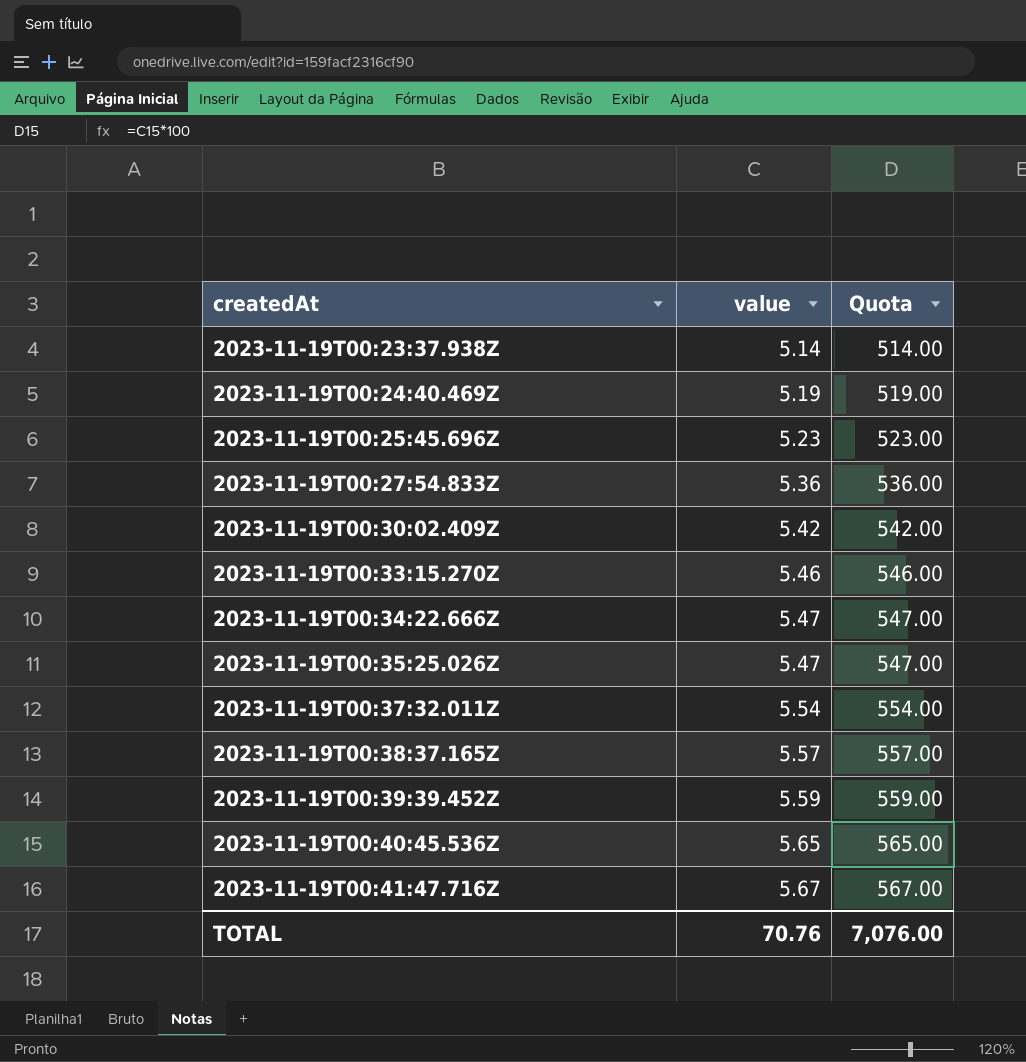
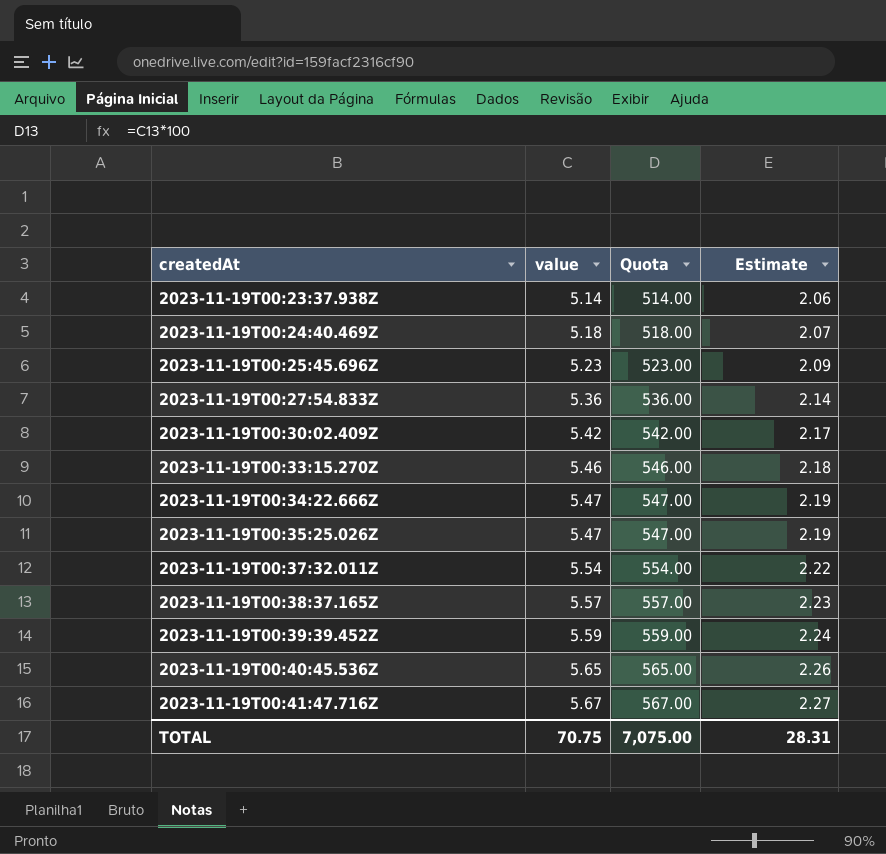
column Estimate | formula: none -> [value] * 0.4
2023-11-19T00:24:40.469Z | value: 5.19 -> 5.18
2023-11-19T00:24:40.469Z | Quota: 519.00 -> 518.00
TOTAL | value: 70.76 -> 70.75
TOTAL | Quota: 7,076.00 -> 7,075.00

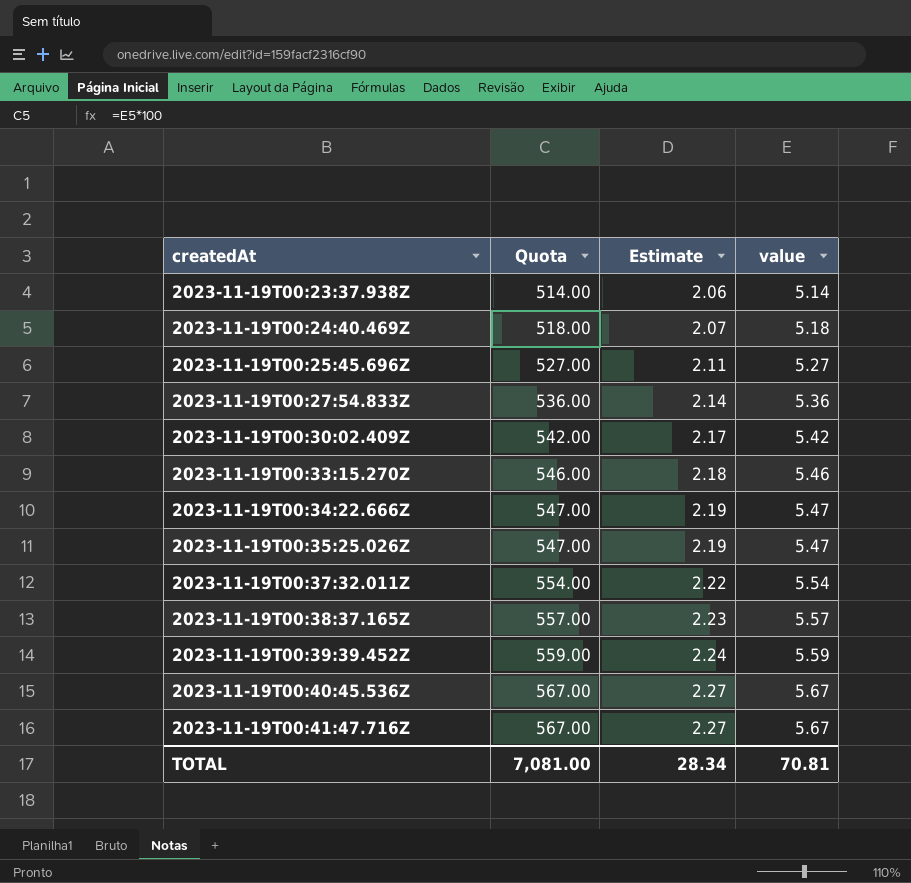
column value | position: 2 -> 4
2023-11-19T00:25:45.696Z | Quota: 523.00 -> 527.00
2023-11-19T00:25:45.696Z | Estimate: 2.09 -> 2.11
2023-11-19T00:25:45.696Z | value: 5.23 -> 5.27
2023-11-19T00:40:45.536Z | Quota: 565.00 -> 567.00
2023-11-19T00:40:45.536Z | Estimate: 2.26 -> 2.27
2023-11-19T00:40:45.536Z | value: 5.65 -> 5.67
TOTAL | Quota: 7,075.00 -> 7,081.00
TOTAL | Estimate: 28.31 -> 28.34
TOTAL | value: 70.75 -> 70.81

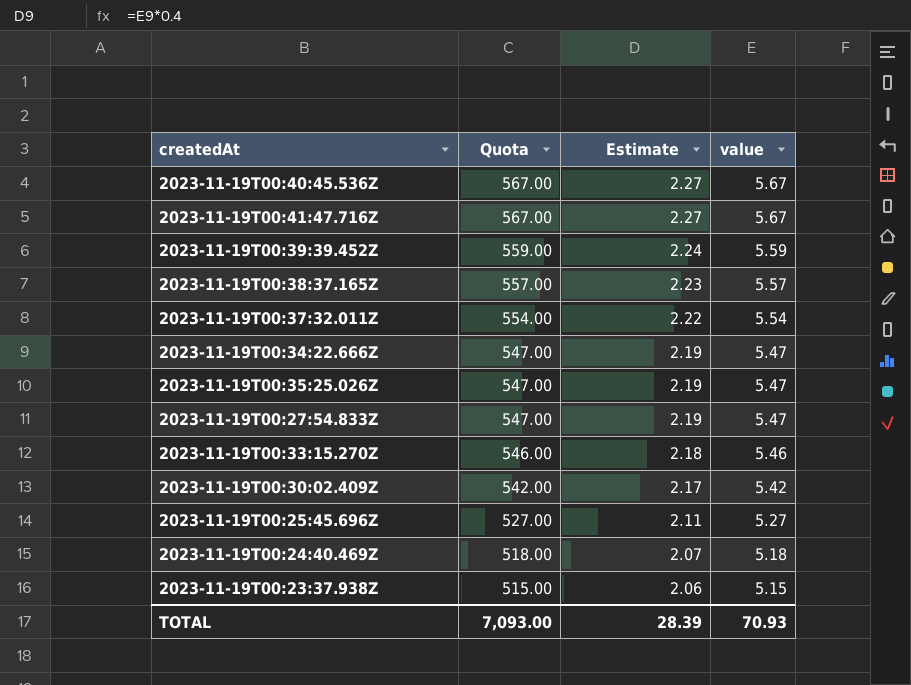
row order: createdAt ascending -> Quota descending
2023-11-19T00:27:54.833Z | Quota: 536.00 -> 547.00
2023-11-19T00:27:54.833Z | Estimate: 2.14 -> 2.19
2023-11-19T00:27:54.833Z | value: 5.36 -> 5.47
2023-11-19T00:23:37.938Z | Quota: 514.00 -> 515.00
2023-11-19T00:23:37.938Z | value: 5.14 -> 5.15
TOTAL | Quota: 7,081.00 -> 7,093.00
TOTAL | Estimate: 28.34 -> 28.39
TOTAL | value: 70.81 -> 70.93

